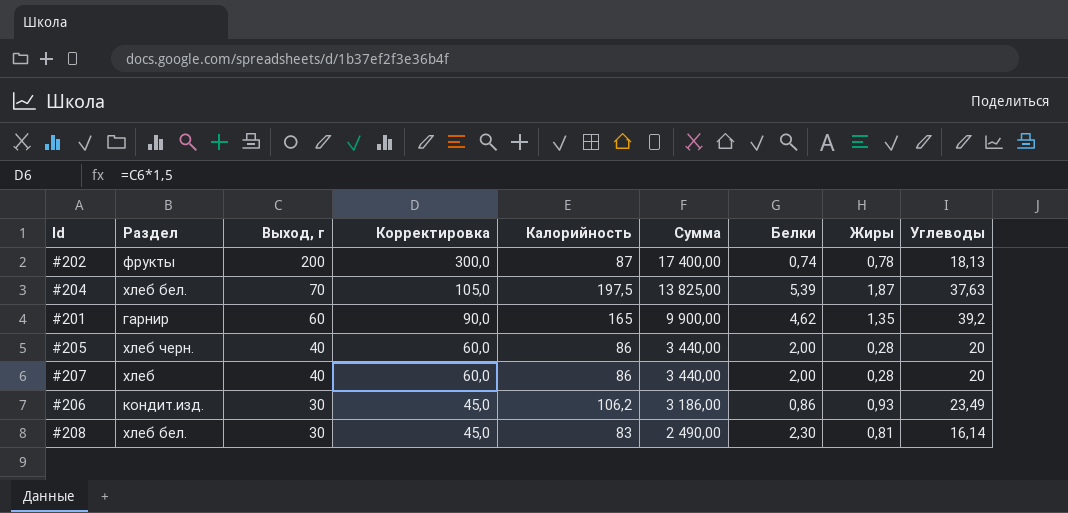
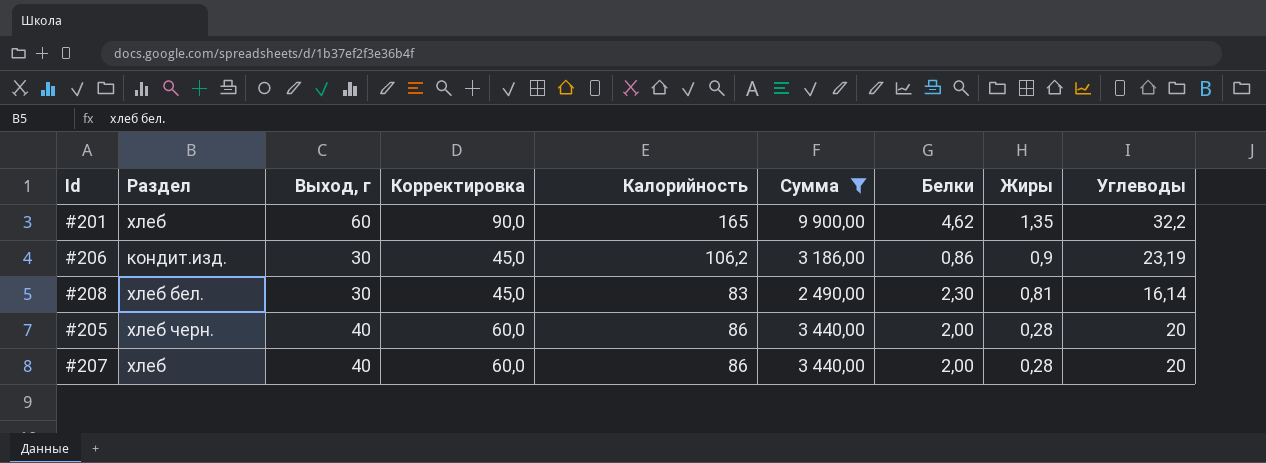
filter: none -> Сумма <= 9 900,00
row order: Выход, г descending -> Жиры descending
#201 | Раздел: гарнир -> хлеб
#201 | Углеводы: 39,2 -> 32,2
#206 | Жиры: 0,93 -> 0,9
#206 | Углеводы: 23,49 -> 23,19

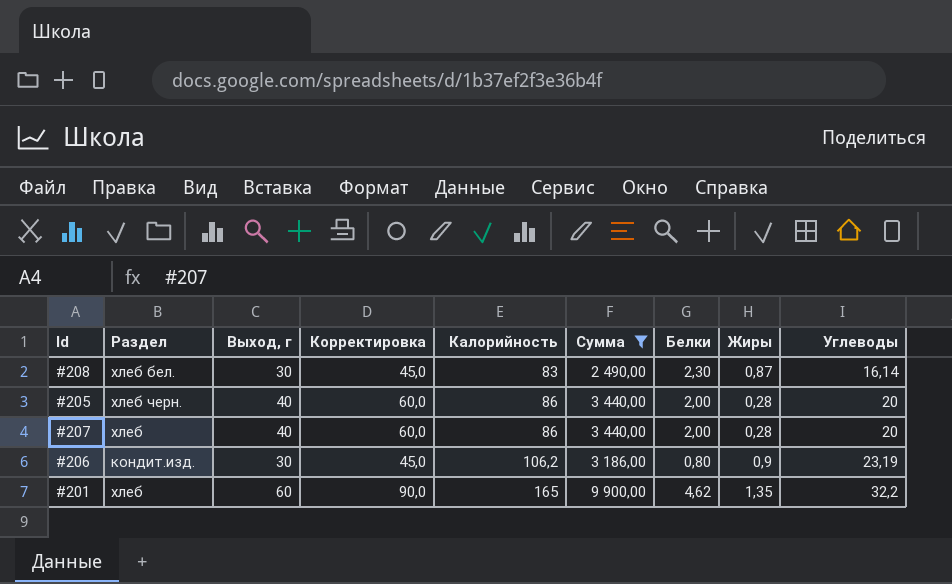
row order: Жиры descending -> Калорийность ascending
#208 | Жиры: 0,81 -> 0,87
#206 | Белки: 0,86 -> 0,80

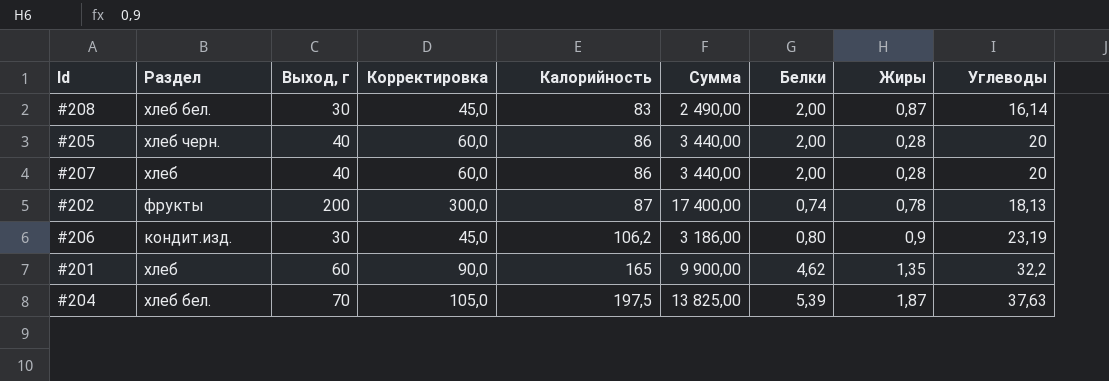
filter: Сумма <= 9 900,00 -> none
#208 | Белки: 2,30 -> 2,00

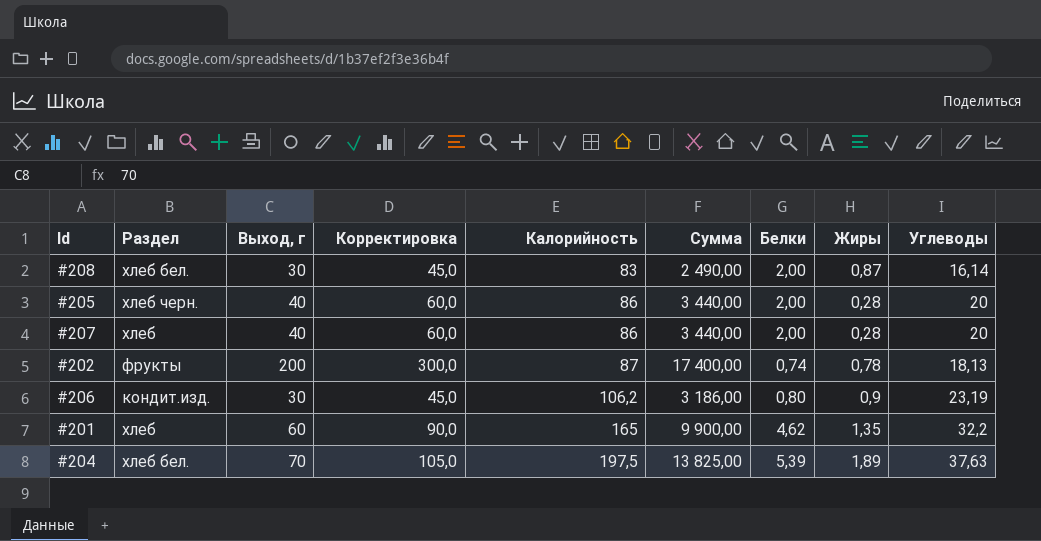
#204 | Жиры: 1,87 -> 1,89

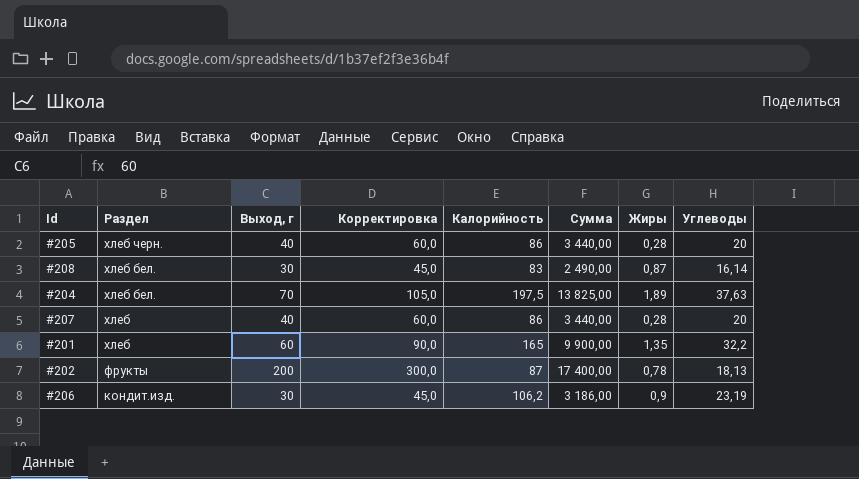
row order: Калорийность ascending -> Раздел descending
column Белки | position: 7 -> none

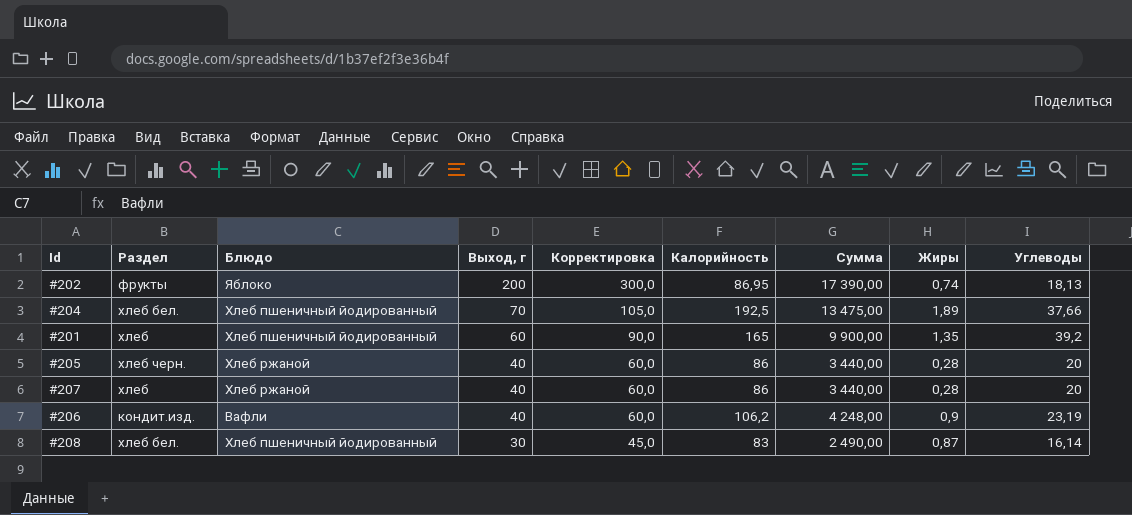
row order: Раздел descending -> Выход, г descending
column Блюдо | position: none -> 3
#202 | Калорийность: 87 -> 86,95
#202 | Сумма: 17 400,00 -> 17 390,00
#202 | Жиры: 0,78 -> 0,74
#204 | Калорийность: 197,5 -> 192,5
#204 | Сумма: 13 825,00 -> 13 475,00
#204 | Углеводы: 37,63 -> 37,66
#201 | Углеводы: 32,2 -> 39,2
#206 | Выход, г: 30 -> 40
#206 | Корректировка: 45,0 -> 60,0
#206 | Сумма: 3 186,00 -> 4 248,00

